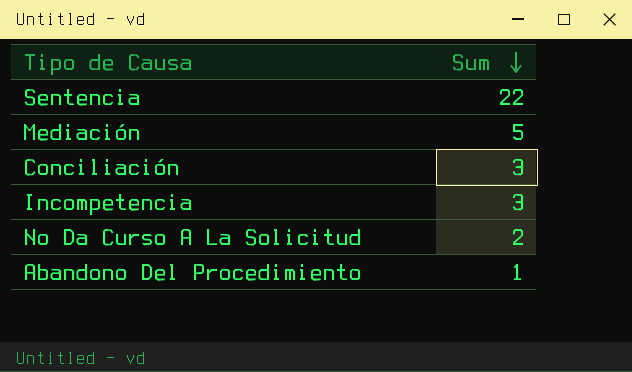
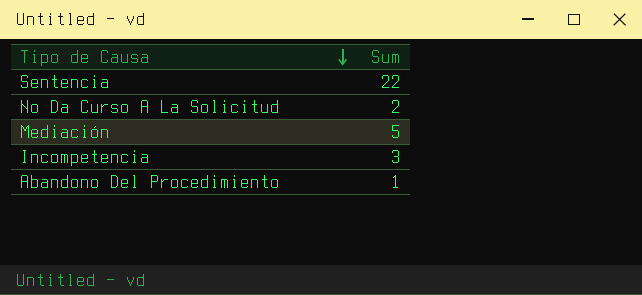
row order: Sum descending -> Tipo de Causa descending
row Conciliación: 3 -> none

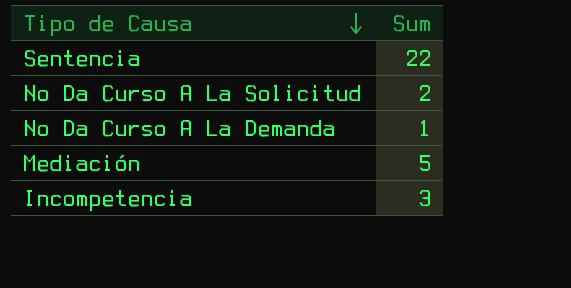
row Abandono Del Procedimiento: 1 -> none
row No Da Curso A La Demanda: none -> 1

